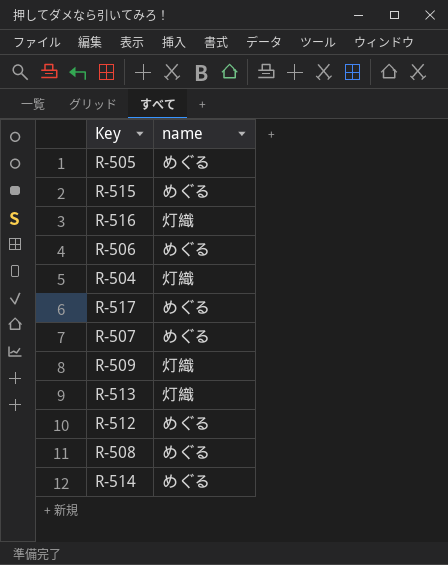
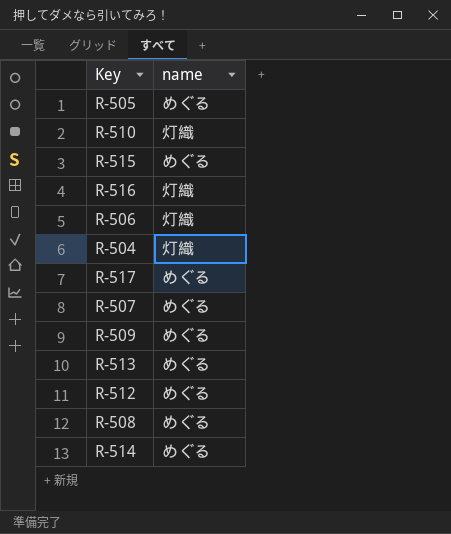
row R-510: none -> 灯織
R-506 | name: めぐる -> 灯織
R-509 | name: 灯織 -> めぐる
R-513 | name: 灯織 -> めぐる

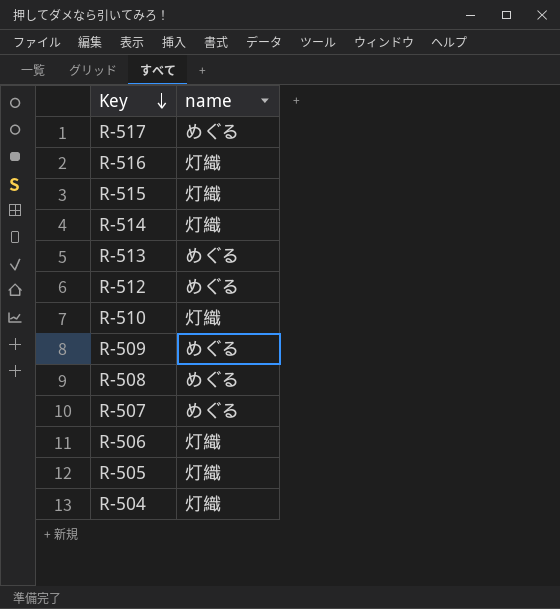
row order: none -> Key descending
R-515 | name: めぐる -> 灯織
R-514 | name: めぐる -> 灯織
R-505 | name: めぐる -> 灯織

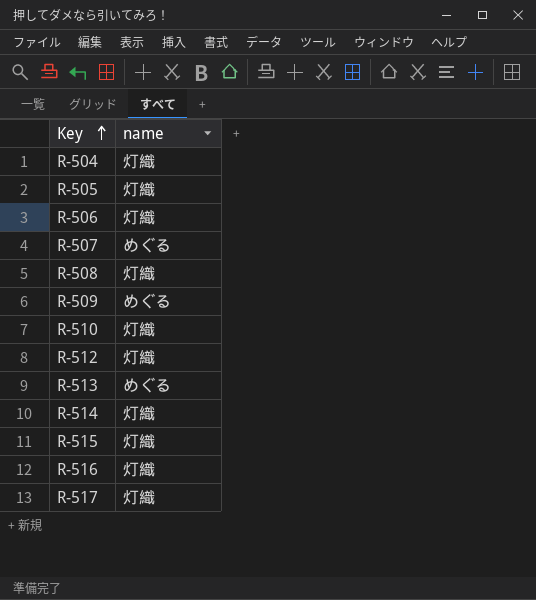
row order: Key descending -> Key ascending
R-508 | name: めぐる -> 灯織
R-512 | name: めぐる -> 灯織
R-517 | name: めぐる -> 灯織

